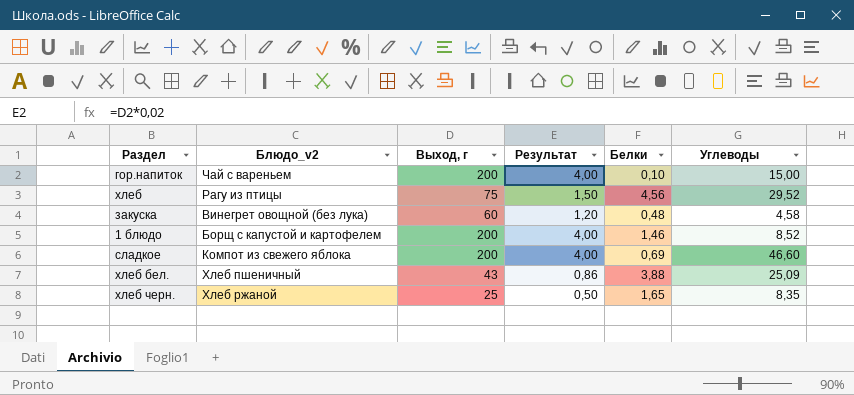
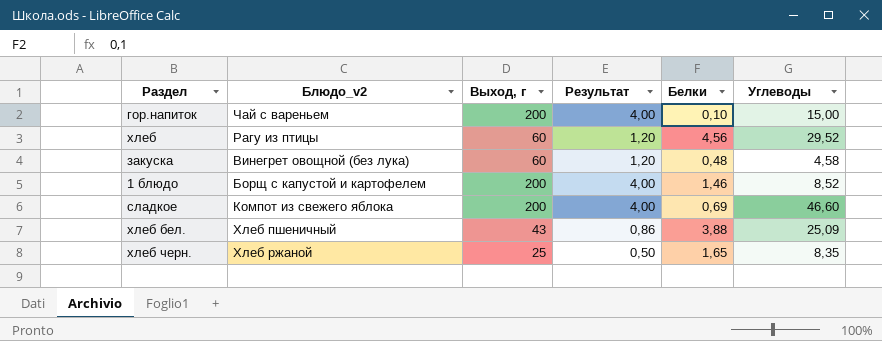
хлеб | Выход, г: 75 -> 60
хлеб | Результат: 1,50 -> 1,20

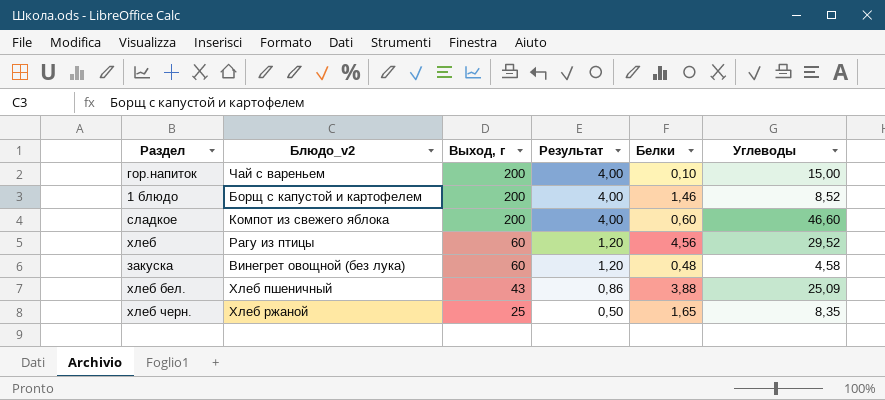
row order: none -> Выход, г descending
сладкое | Белки: 0,69 -> 0,60

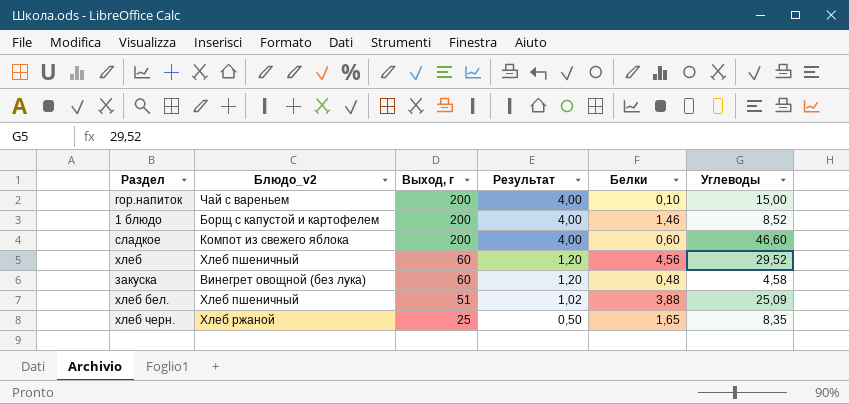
хлеб | Блюдо_v2: Рагу из птицы -> Хлеб пшеничный
хлеб бел. | Выход, г: 43 -> 51
хлеб бел. | Результат: 0,86 -> 1,02

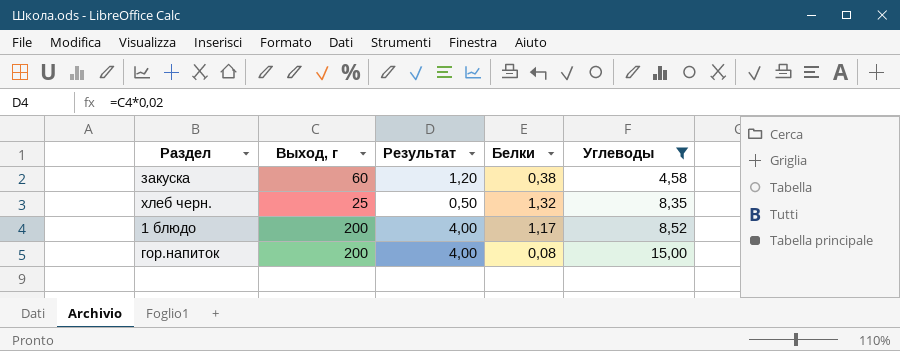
filter: none -> Углеводы <= 15,00
row order: Выход, г descending -> Углеводы ascending
column Блюдо_v2 | position: 2 -> none
закуска | Белки: 0,48 -> 0,38
хлеб черн. | Белки: 1,65 -> 1,32
1 блюдо | Белки: 1,46 -> 1,17
гор.напиток | Белки: 0,10 -> 0,08

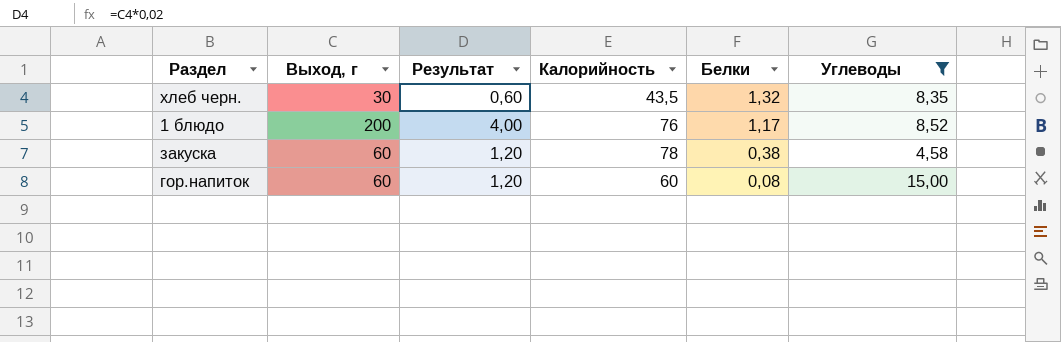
row order: Углеводы ascending -> Белки descending
column Калорийность | position: none -> 4
хлеб черн. | Выход, г: 25 -> 30
хлеб черн. | Результат: 0,50 -> 0,60
гор.напиток | Выход, г: 200 -> 60
гор.напиток | Результат: 4,00 -> 1,20

